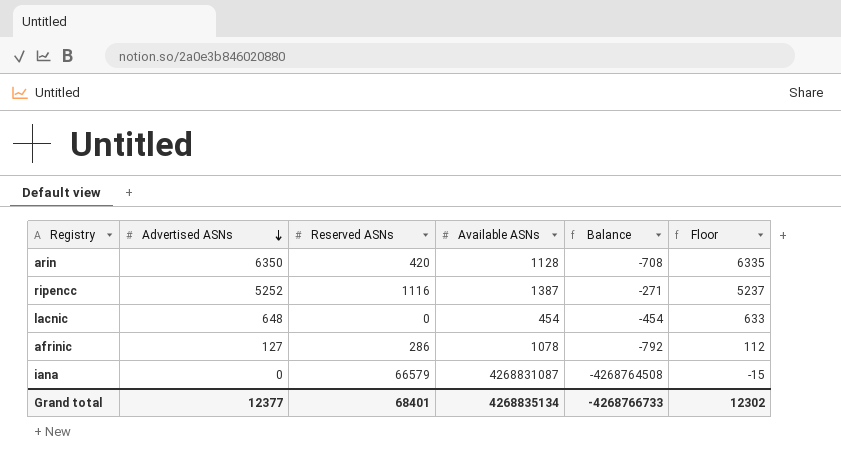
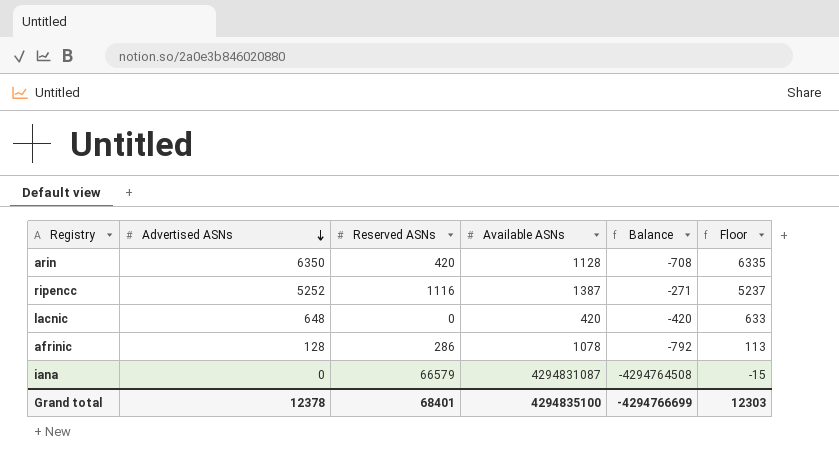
lacnic | Available ASNs: 454 -> 420
lacnic | Balance: -454 -> -420
afrinic | Advertised ASNs: 127 -> 128
afrinic | Floor: 112 -> 113
iana | Available ASNs: 4268831087 -> 4294831087
iana | Balance: -4268764508 -> -4294764508
Grand total | Advertised ASNs: 12377 -> 12378
Grand total | Available ASNs: 4268835134 -> 4294835100
Grand total | Balance: -4268766733 -> -4294766699
Grand total | Floor: 12302 -> 12303

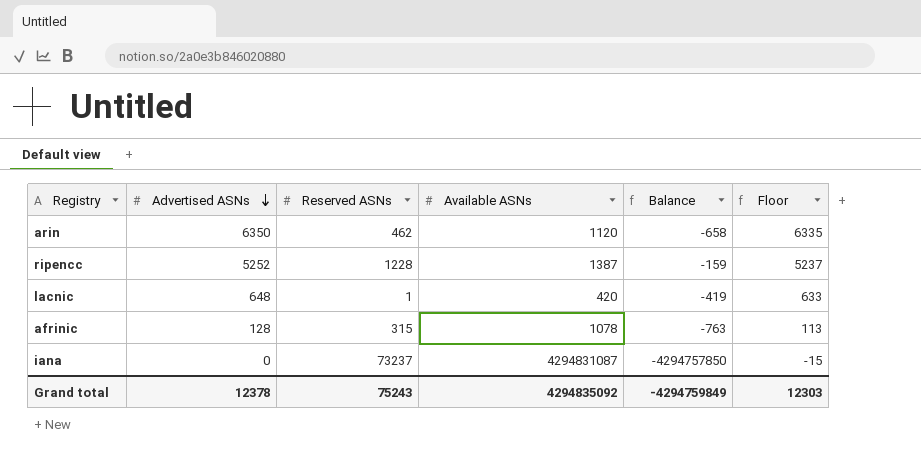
arin | Reserved ASNs: 420 -> 462
arin | Available ASNs: 1128 -> 1120
arin | Balance: -708 -> -658
ripencc | Reserved ASNs: 1116 -> 1228
ripencc | Balance: -271 -> -159
lacnic | Reserved ASNs: 0 -> 1
lacnic | Balance: -420 -> -419
afrinic | Reserved ASNs: 286 -> 315
afrinic | Balance: -792 -> -763
iana | Reserved ASNs: 66579 -> 73237
iana | Balance: -4294764508 -> -4294757850
Grand total | Reserved ASNs: 68401 -> 75243
Grand total | Available ASNs: 4294835100 -> 4294835092
Grand total | Balance: -4294766699 -> -4294759849

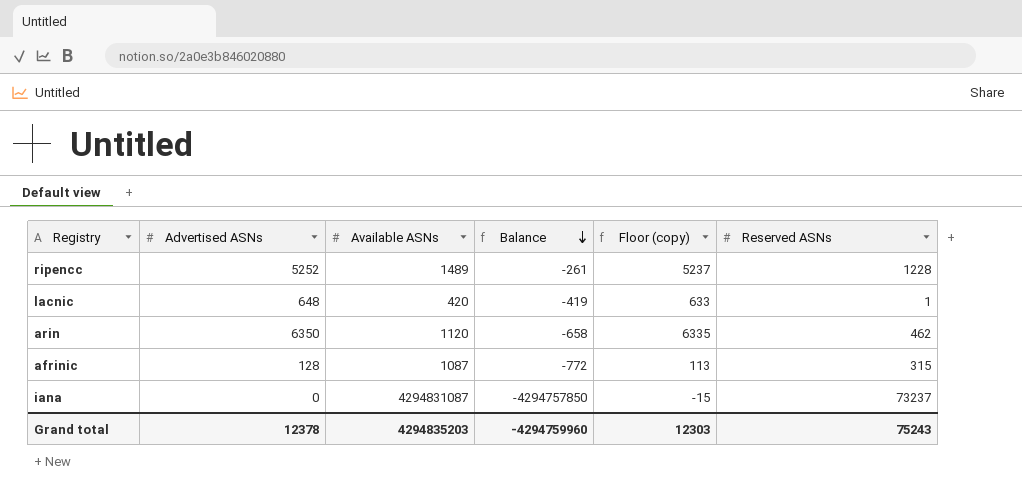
row order: Advertised ASNs descending -> Balance descending
column name: Floor -> Floor (copy)
column Reserved ASNs | position: 3 -> 6
ripencc | Available ASNs: 1387 -> 1489
ripencc | Balance: -159 -> -261
afrinic | Available ASNs: 1078 -> 1087
afrinic | Balance: -763 -> -772
Grand total | Available ASNs: 4294835092 -> 4294835203
Grand total | Balance: -4294759849 -> -4294759960

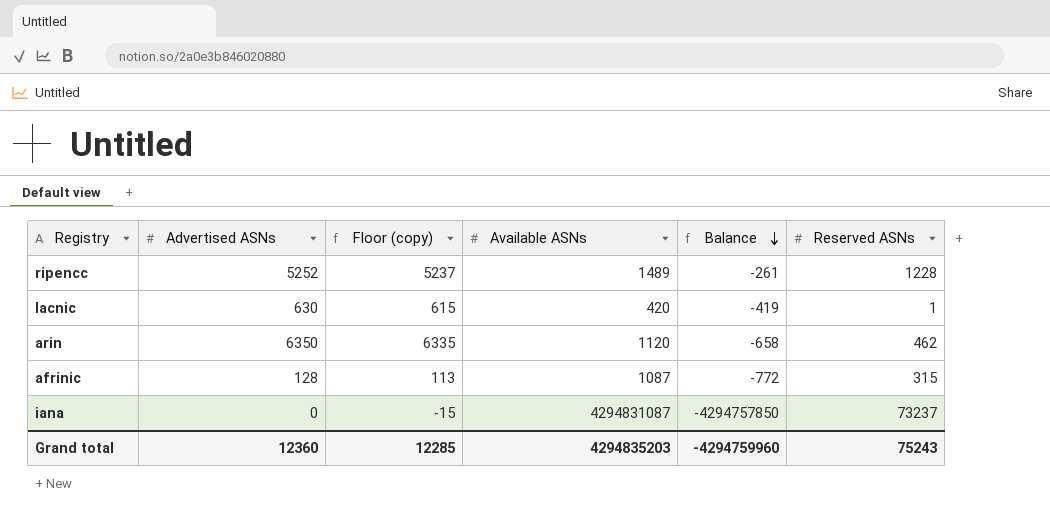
column Floor (copy) | position: 5 -> 3
lacnic | Advertised ASNs: 648 -> 630
lacnic | Floor (copy): 633 -> 615
Grand total | Advertised ASNs: 12378 -> 12360
Grand total | Floor (copy): 12303 -> 12285

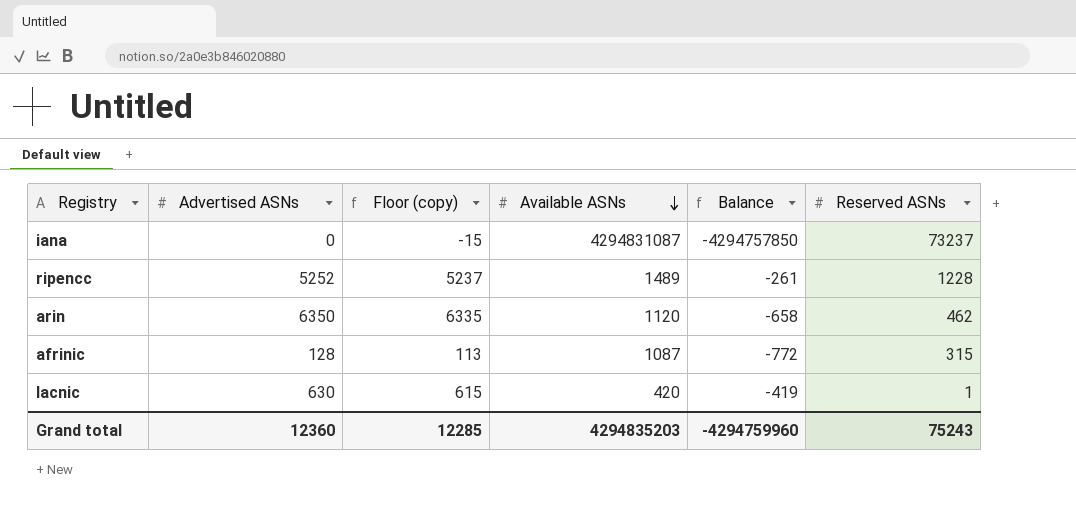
row order: Balance descending -> Available ASNs descending

